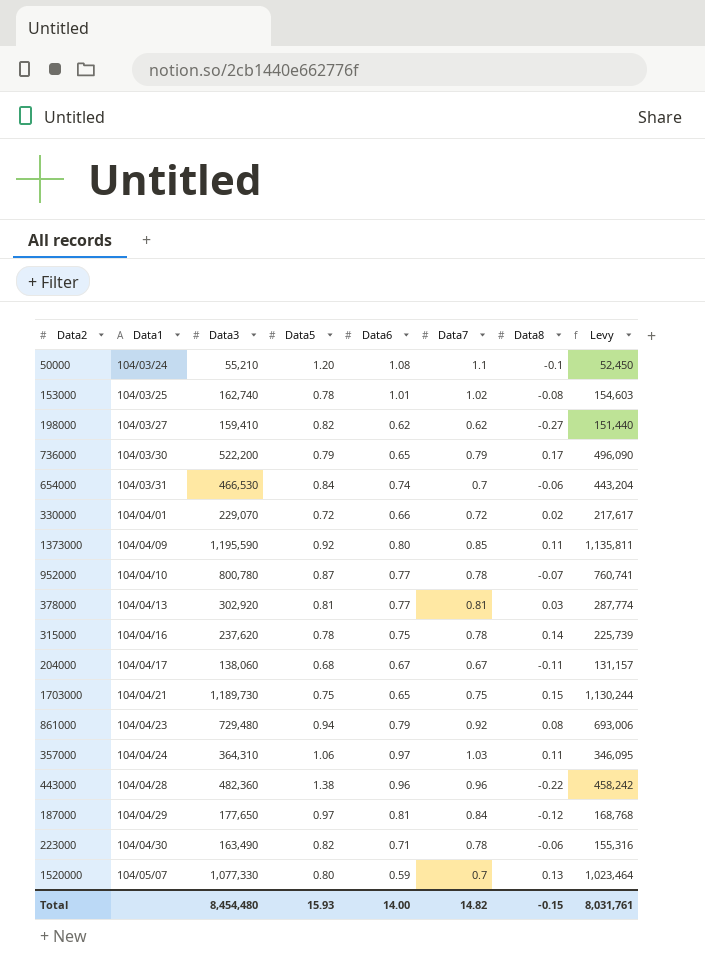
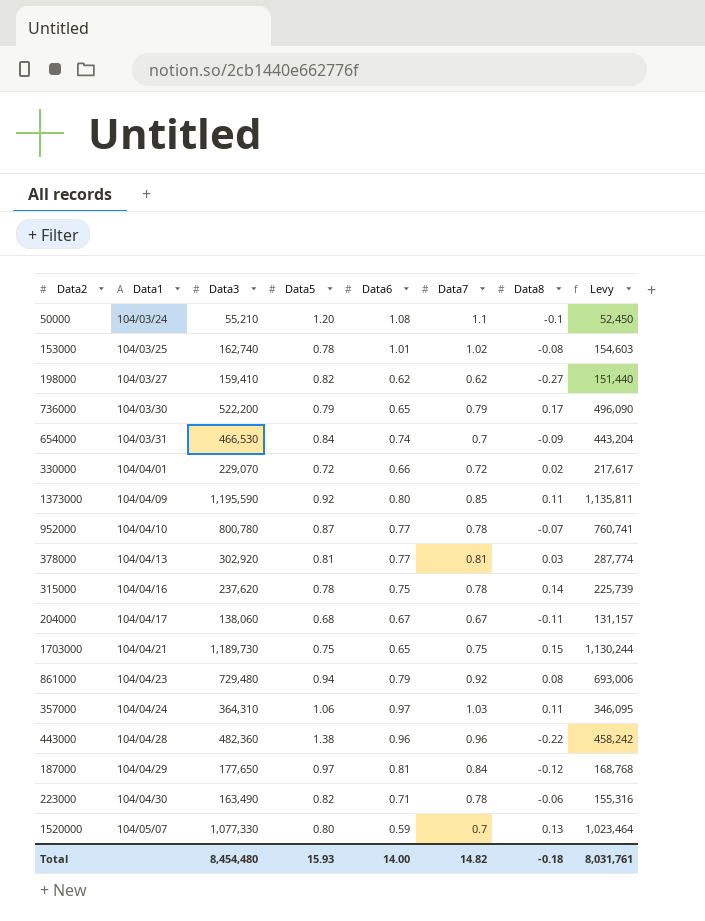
654000 | Data8: -0.06 -> -0.09
Total | Data8: -0.15 -> -0.18

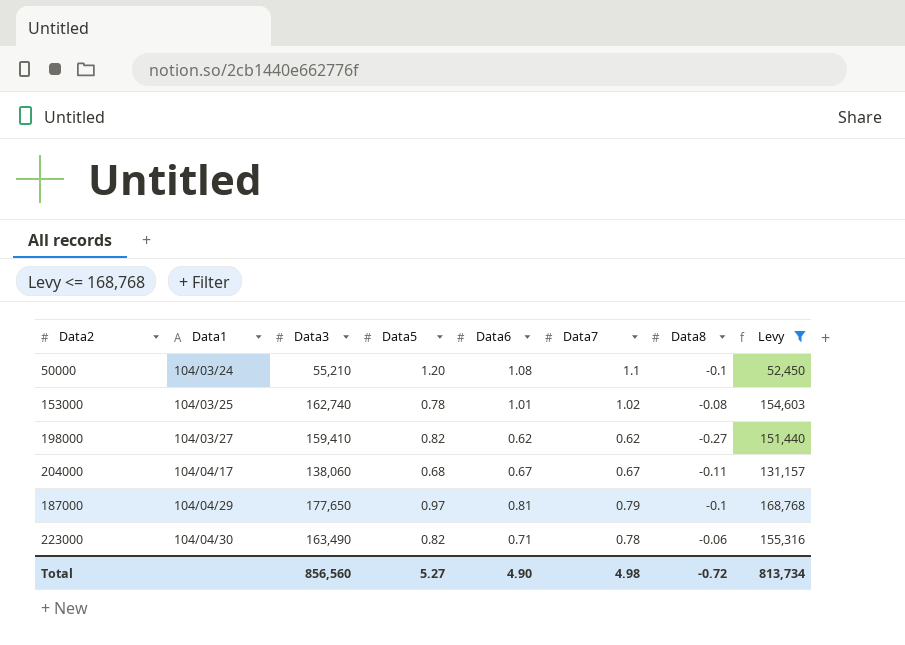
filter: none -> Levy <= 168,768
187000 | Data7: 0.84 -> 0.79
187000 | Data8: -0.12 -> -0.1
Total | Data3: 8,454,480 -> 856,560
Total | Data5: 15.93 -> 5.27
Total | Data6: 14.00 -> 4.90
Total | Data7: 14.82 -> 4.98
Total | Data8: -0.18 -> -0.72
Total | Levy: 8,031,761 -> 813,734

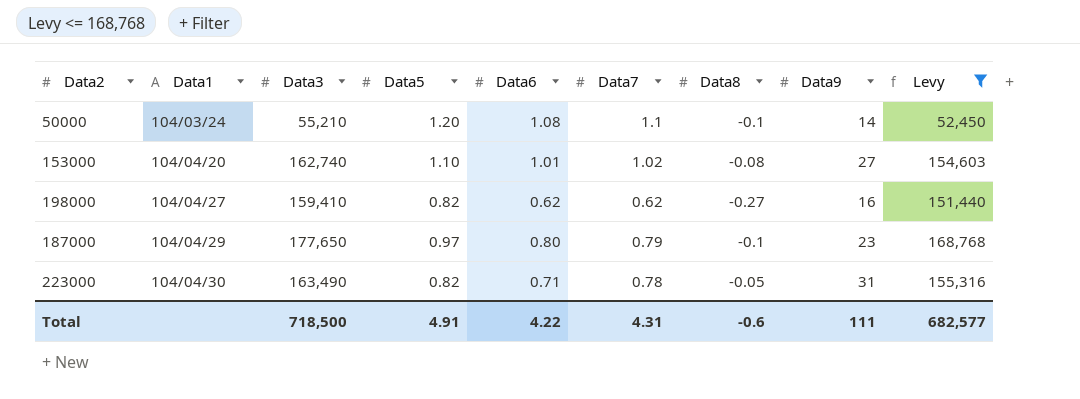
column Data9 | position: none -> 8
row 204000: 104/04/17 | 138,060 | 0.68 | 0.67 | 0.67 | -0.11 | 131,157 -> none
153000 | Data1: 104/03/25 -> 104/04/20
153000 | Data5: 0.78 -> 1.10
198000 | Data1: 104/03/27 -> 104/04/27
187000 | Data6: 0.81 -> 0.80
223000 | Data8: -0.06 -> -0.05
Total | Data3: 856,560 -> 718,500
Total | Data5: 5.27 -> 4.91
Total | Data6: 4.90 -> 4.22
Total | Data7: 4.98 -> 4.31
Total | Data8: -0.72 -> -0.6
Total | Levy: 813,734 -> 682,577

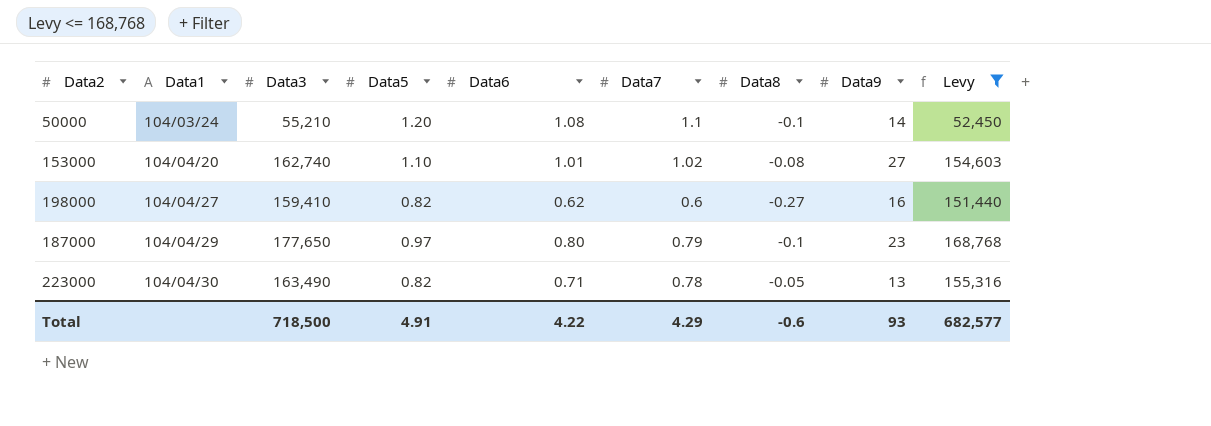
198000 | Data7: 0.62 -> 0.6
223000 | Data9: 31 -> 13
Total | Data7: 4.31 -> 4.29
Total | Data9: 111 -> 93

